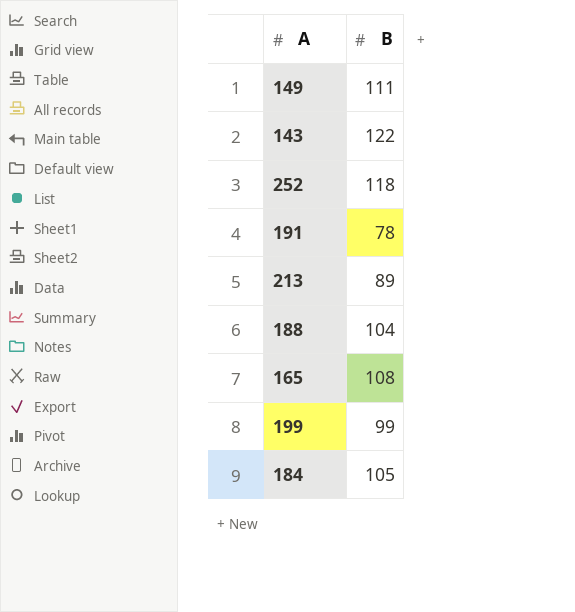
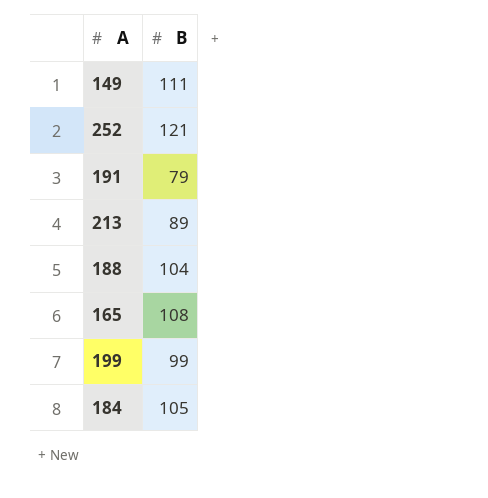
row 143: 122 -> none
252 | B: 118 -> 121
191 | B: 78 -> 79

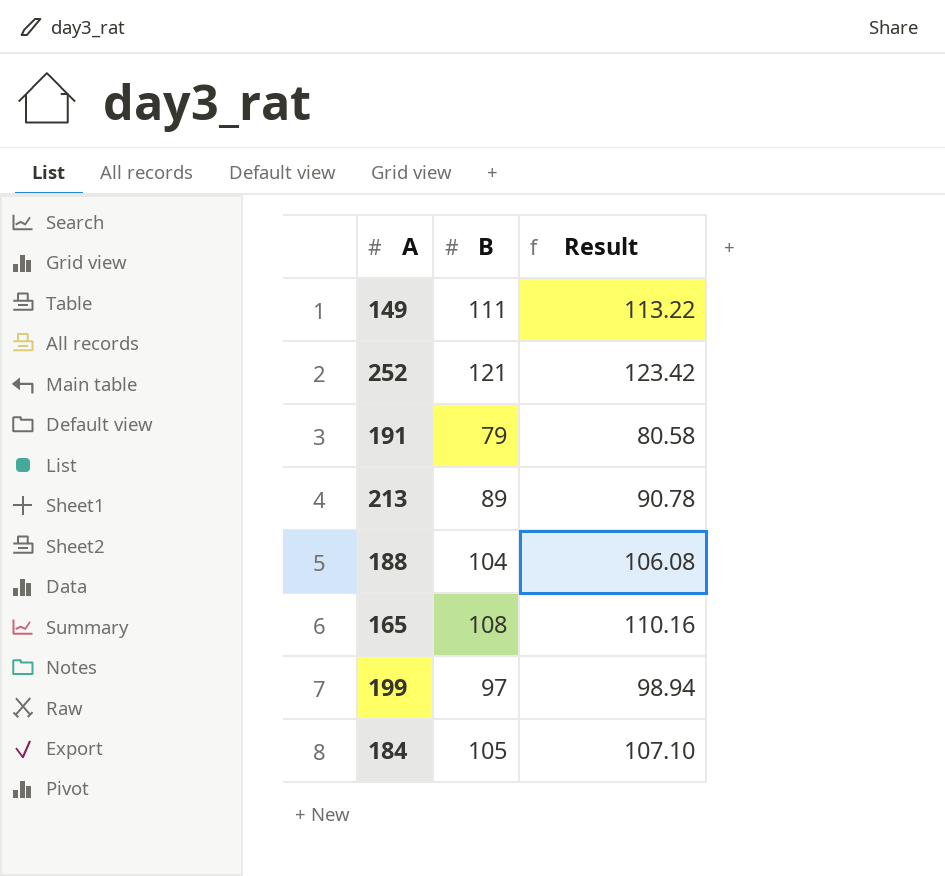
column Result | formula: none -> [B] * 1.02
199 | B: 99 -> 97

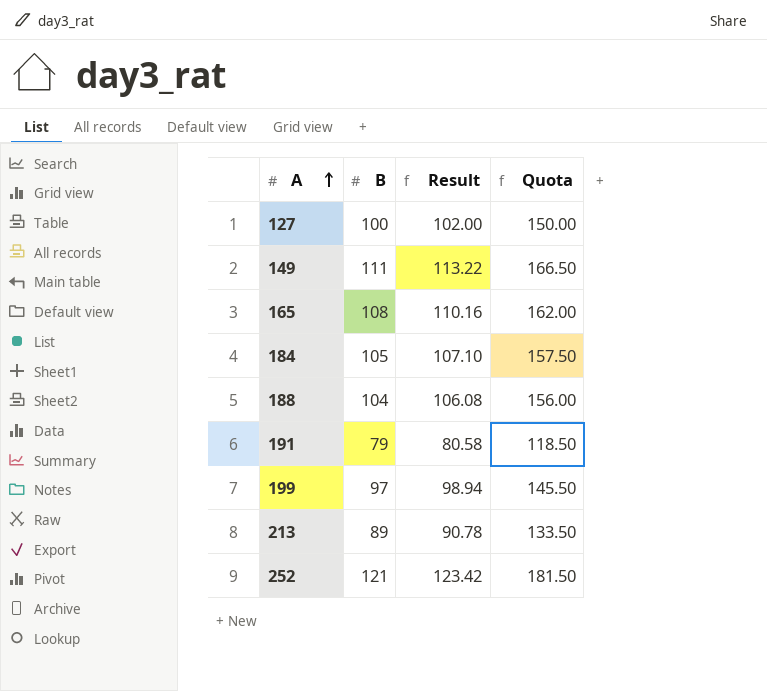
row order: none -> A ascending
column Quota | formula: none -> [B] * 1.5
row 127: none -> 100 | 102.00 | 150.00

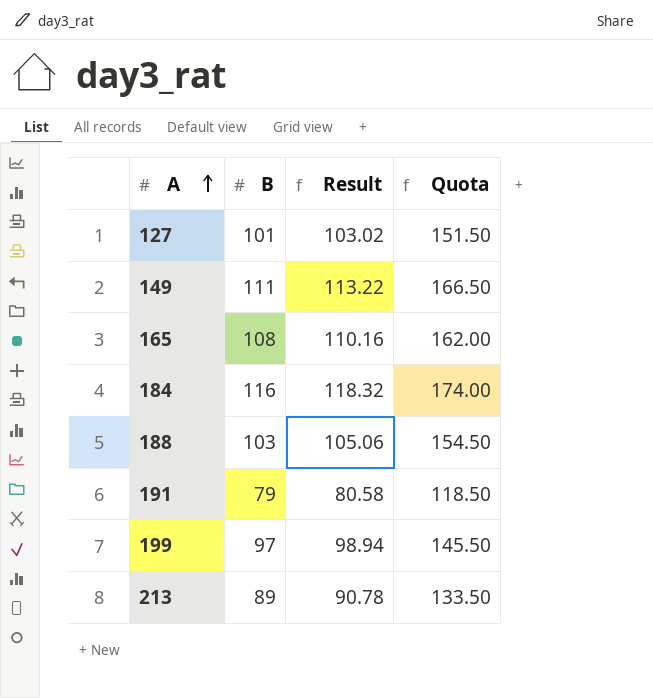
row 252: 121 | 123.42 | 181.50 -> none
127 | B: 100 -> 101
127 | Result: 102.00 -> 103.02
127 | Quota: 150.00 -> 151.50
184 | B: 105 -> 116
184 | Result: 107.10 -> 118.32
184 | Quota: 157.50 -> 174.00
188 | B: 104 -> 103
188 | Result: 106.08 -> 105.06
188 | Quota: 156.00 -> 154.50

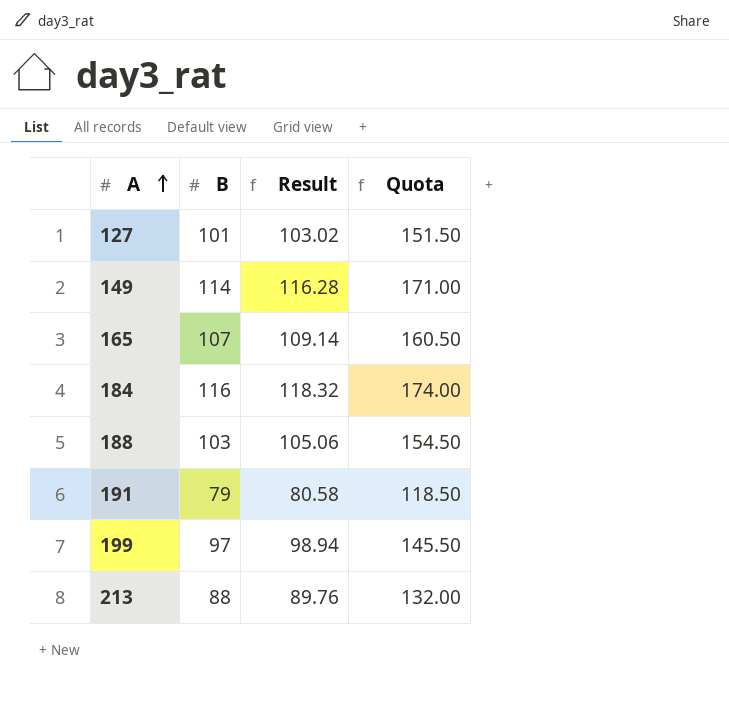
149 | B: 111 -> 114
149 | Result: 113.22 -> 116.28
149 | Quota: 166.50 -> 171.00
165 | B: 108 -> 107
165 | Result: 110.16 -> 109.14
165 | Quota: 162.00 -> 160.50
213 | B: 89 -> 88
213 | Result: 90.78 -> 89.76
213 | Quota: 133.50 -> 132.00

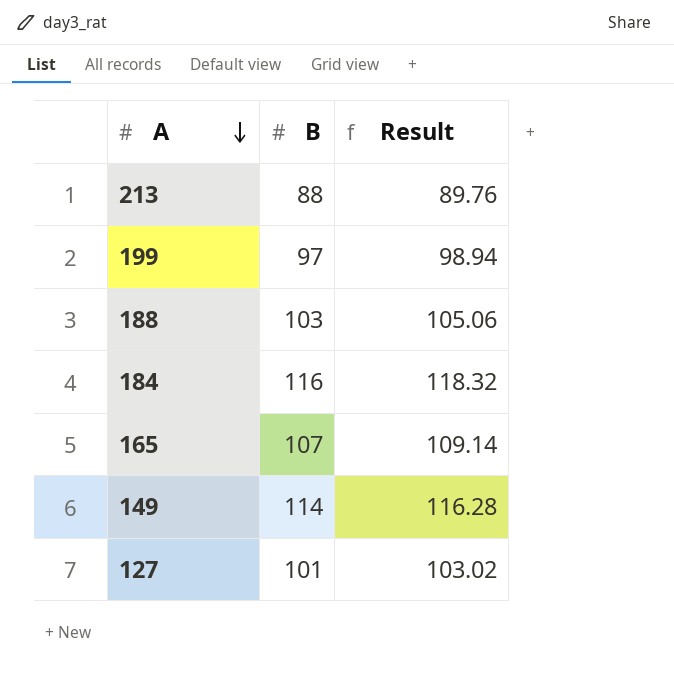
row order: A ascending -> A descending
column Quota | formula: [B] * 1.5 -> none
row 191: 79 | 80.58 | 118.50 -> none

